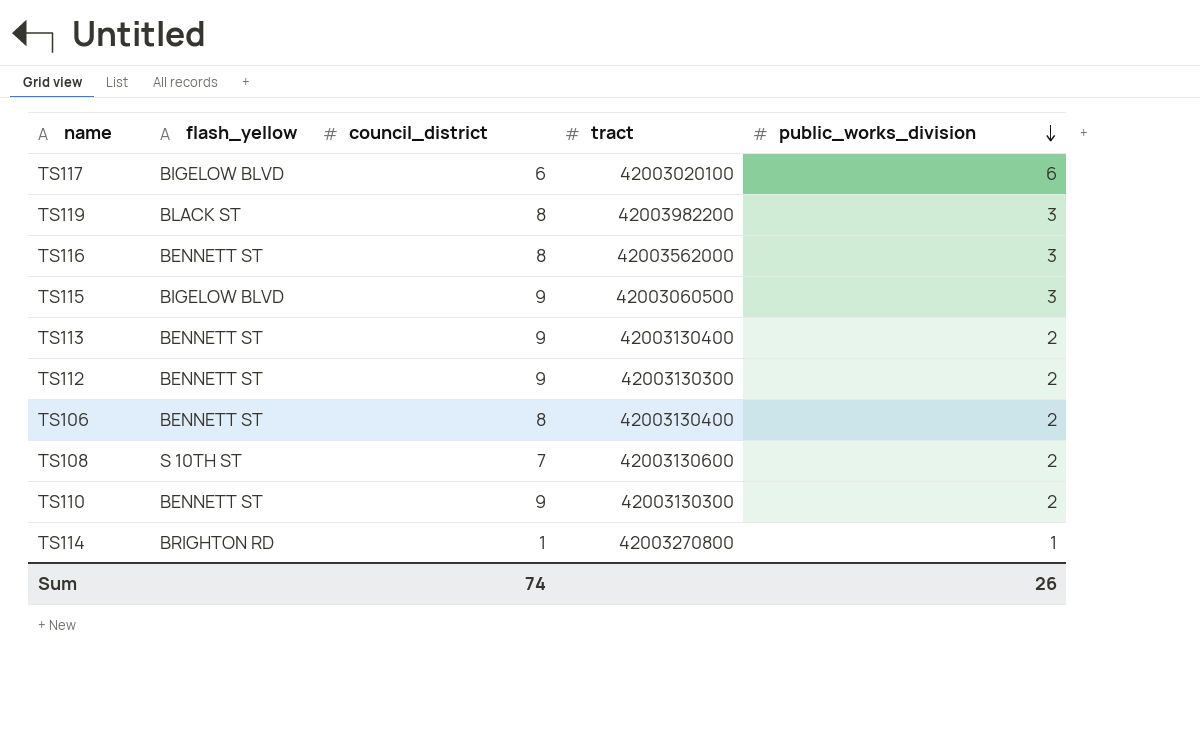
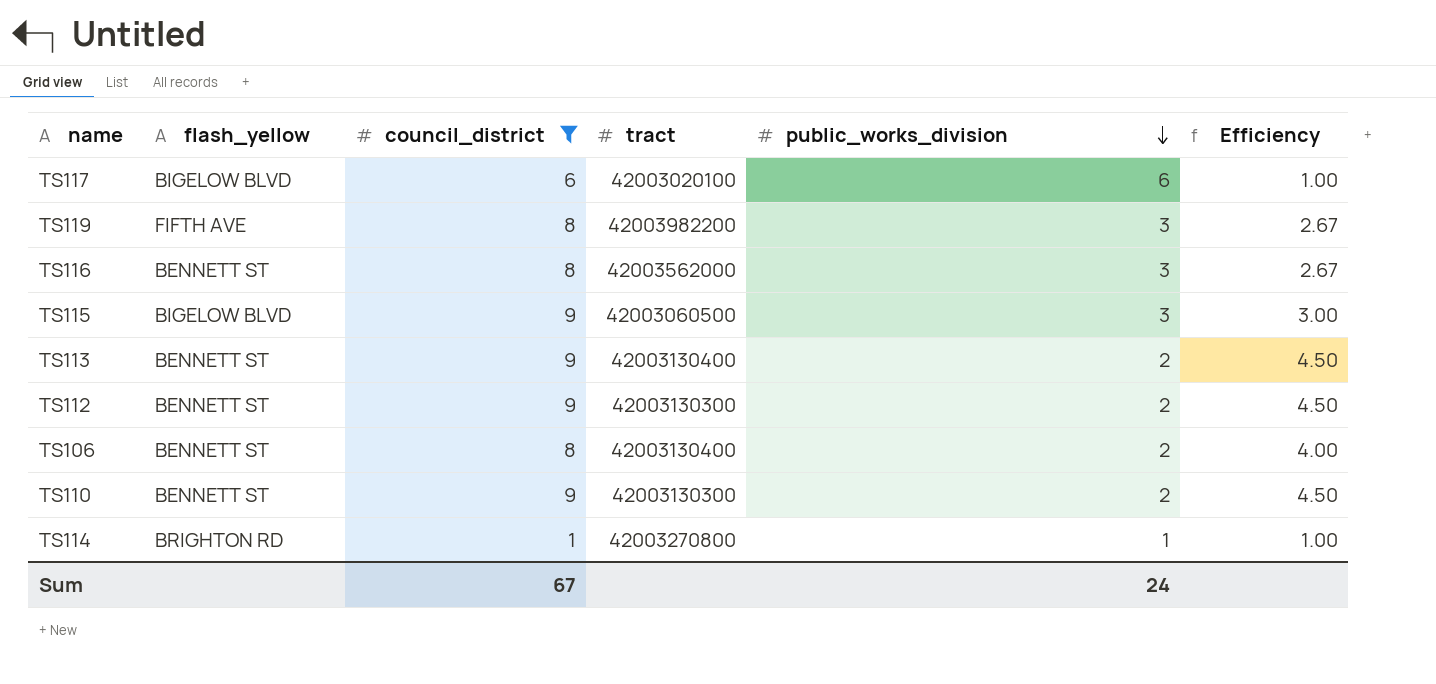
filter: none -> council_district != 7
column Efficiency | formula: none -> [council_district] / [public_works_division]
TS119 | flash_yellow: BLACK ST -> FIFTH AVE
Sum | council_district: 74 -> 67
Sum | public_works_division: 26 -> 24

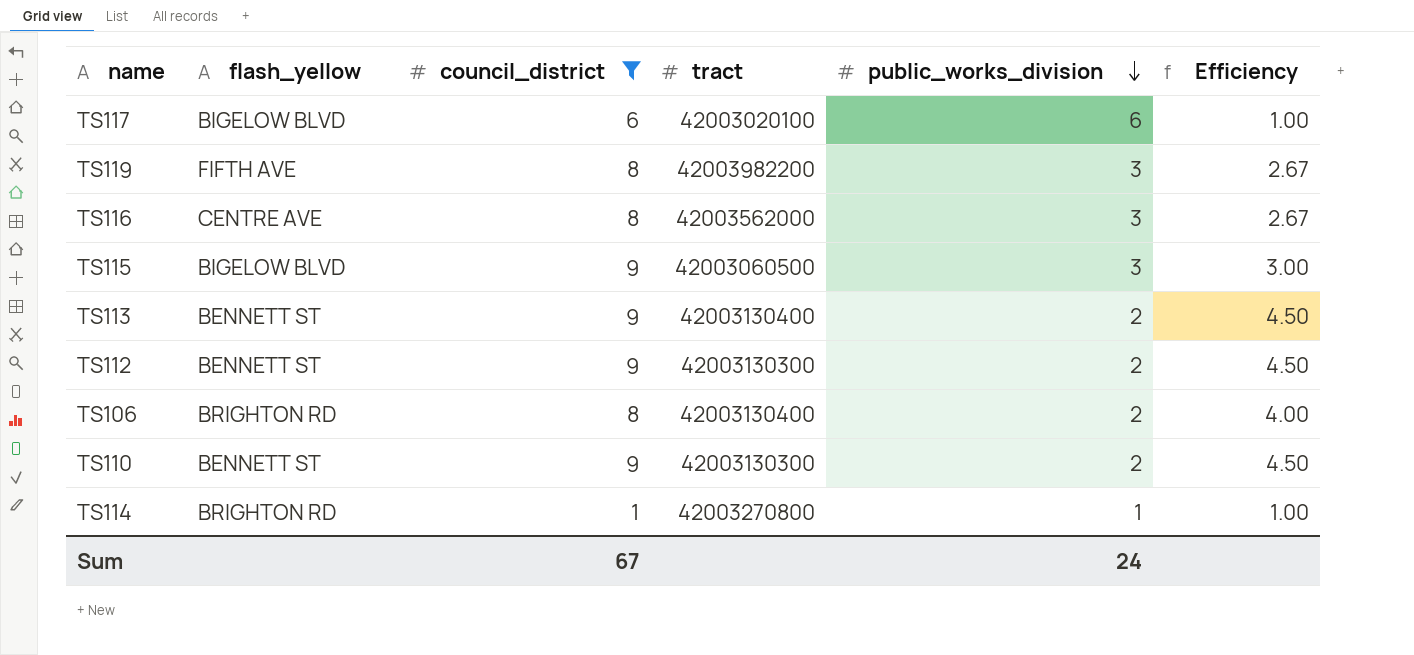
TS116 | flash_yellow: BENNETT ST -> CENTRE AVE
TS106 | flash_yellow: BENNETT ST -> BRIGHTON RD

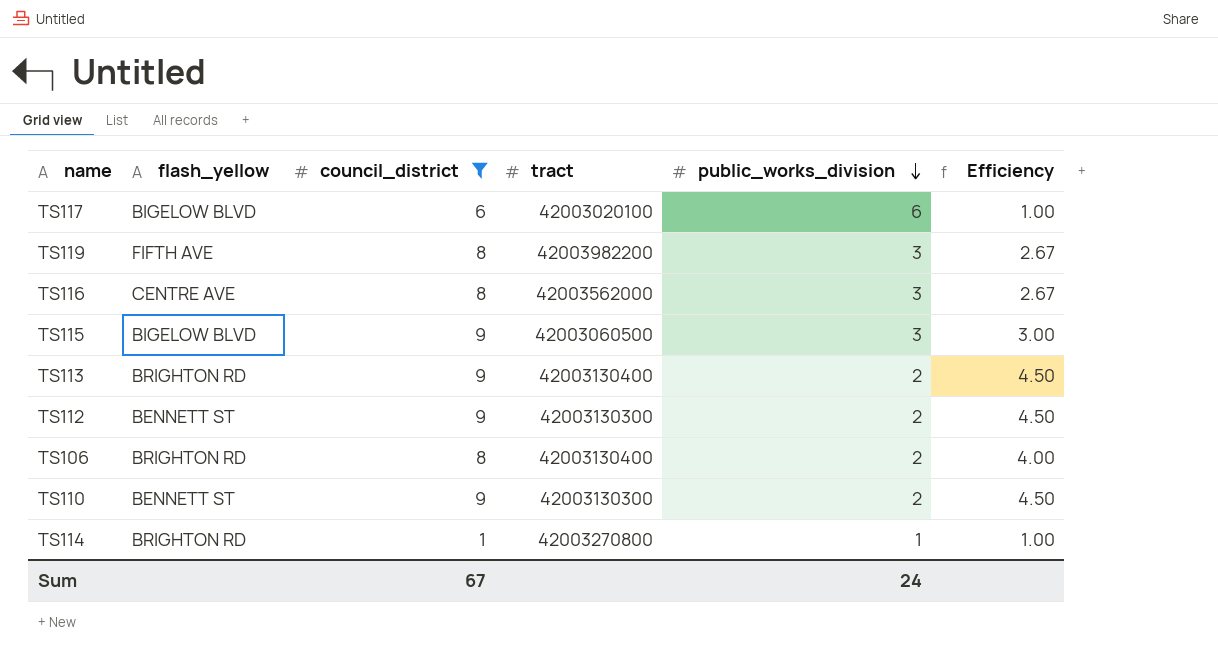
TS113 | flash_yellow: BENNETT ST -> BRIGHTON RD

